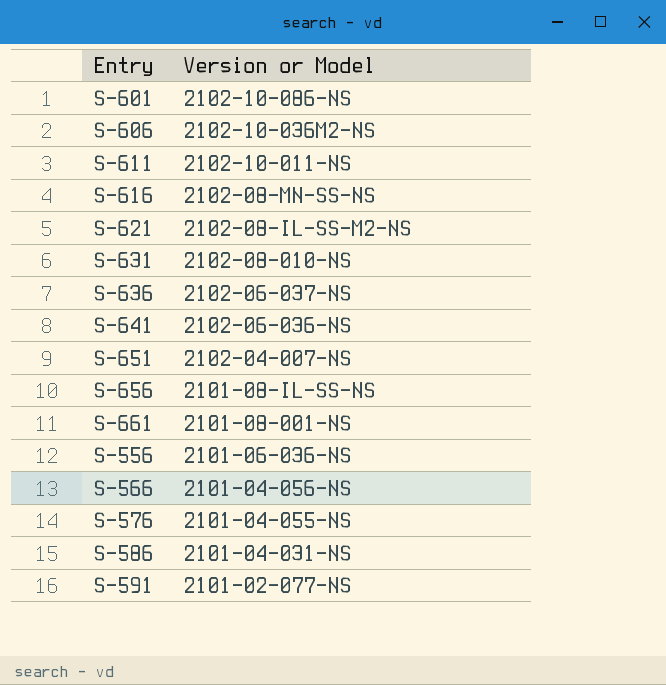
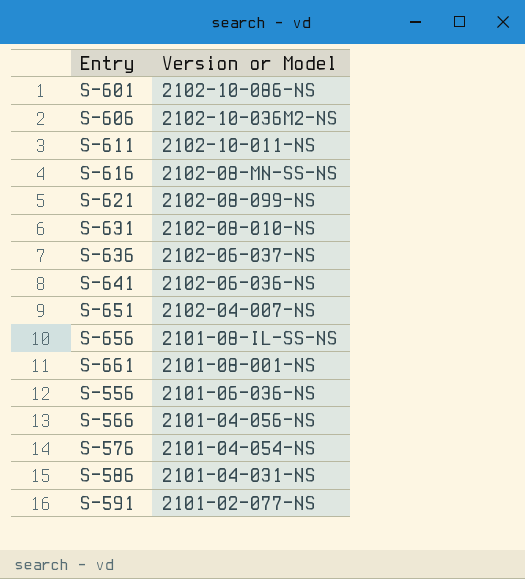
S-621 | Version or Model: 2102-08-IL-SS-M2-NS -> 2102-08-099-NS
S-576 | Version or Model: 2101-04-055-NS -> 2101-04-054-NS

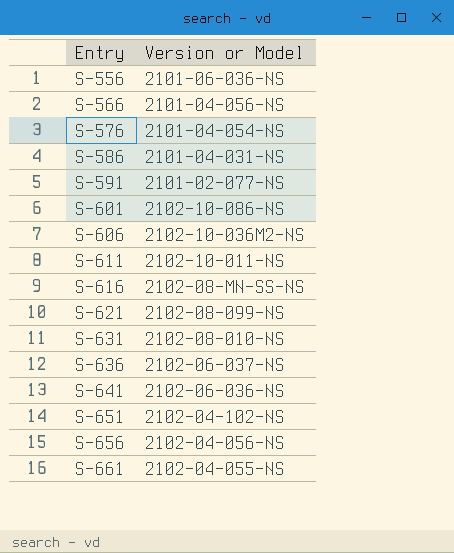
row order: Version or Model descending -> Entry ascending
S-651 | Version or Model: 2102-04-007-NS -> 2102-04-102-NS
S-656 | Version or Model: 2101-08-IL-SS-NS -> 2102-04-056-NS
S-661 | Version or Model: 2101-08-001-NS -> 2102-04-055-NS

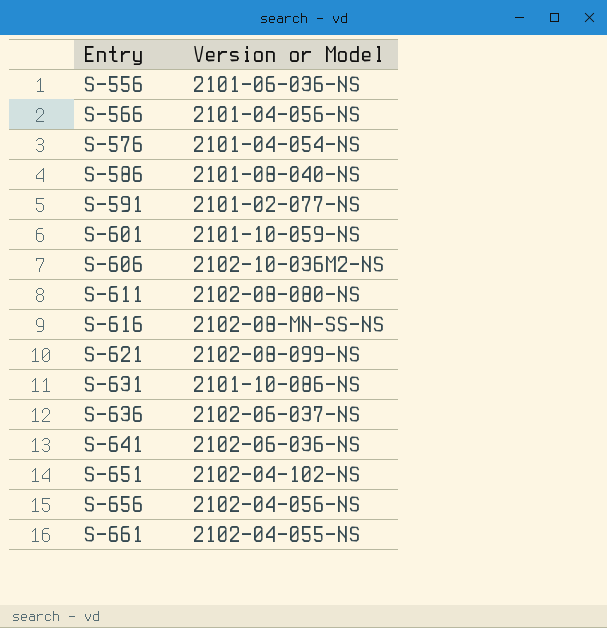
S-586 | Version or Model: 2101-04-031-NS -> 2101-08-040-NS
S-601 | Version or Model: 2102-10-086-NS -> 2101-10-059-NS
S-611 | Version or Model: 2102-10-011-NS -> 2102-08-080-NS
S-631 | Version or Model: 2102-08-010-NS -> 2101-10-086-NS

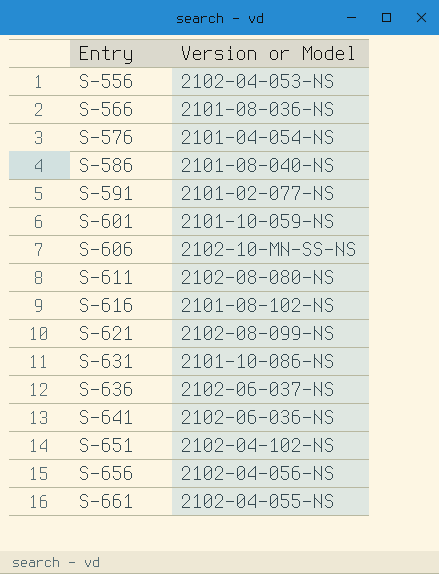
S-556 | Version or Model: 2101-06-036-NS -> 2102-04-053-NS
S-566 | Version or Model: 2101-04-056-NS -> 2101-08-036-NS
S-606 | Version or Model: 2102-10-036M2-NS -> 2102-10-MN-SS-NS
S-616 | Version or Model: 2102-08-MN-SS-NS -> 2101-08-102-NS

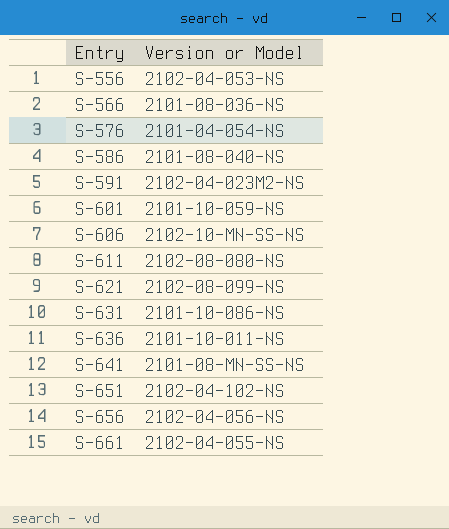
row S-616: 2101-08-102-NS -> none
S-591 | Version or Model: 2101-02-077-NS -> 2102-04-023M2-NS
S-636 | Version or Model: 2102-06-037-NS -> 2101-10-011-NS
S-641 | Version or Model: 2102-06-036-NS -> 2101-08-MN-SS-NS

